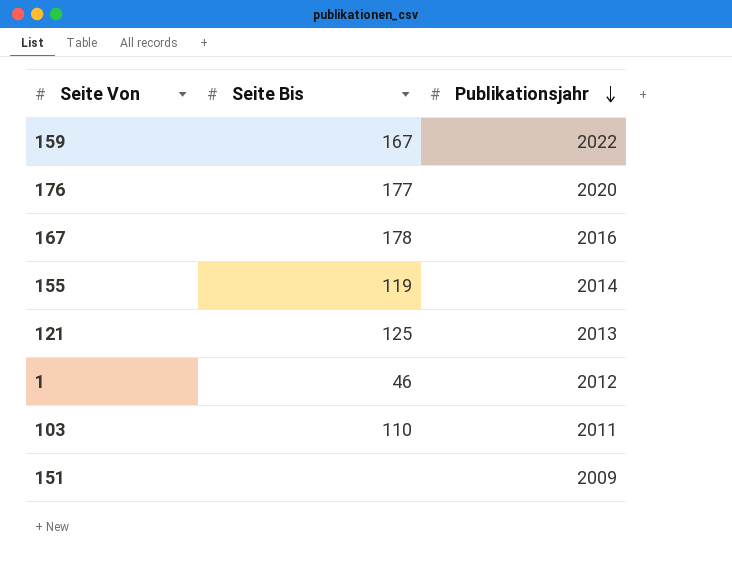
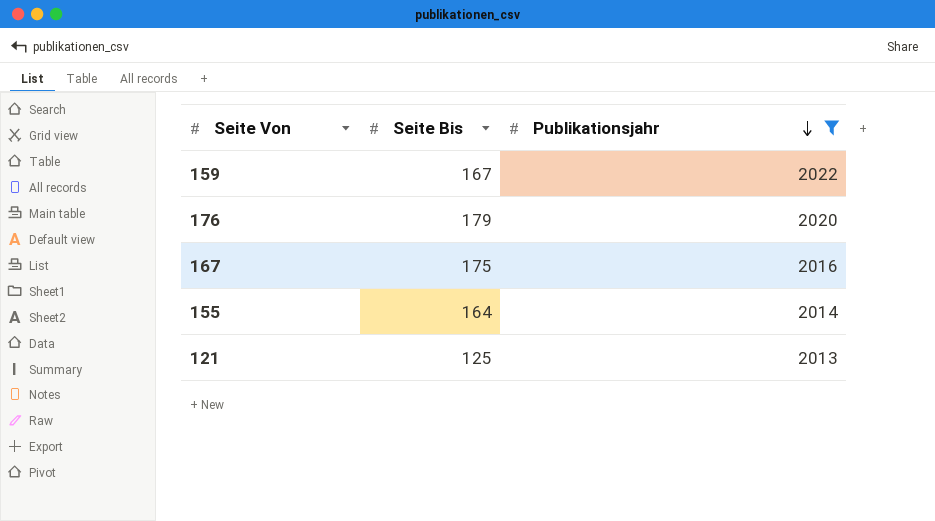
filter: none -> Publikationsjahr >= 2013
176 | Seite Bis: 177 -> 179
167 | Seite Bis: 178 -> 175
155 | Seite Bis: 119 -> 164

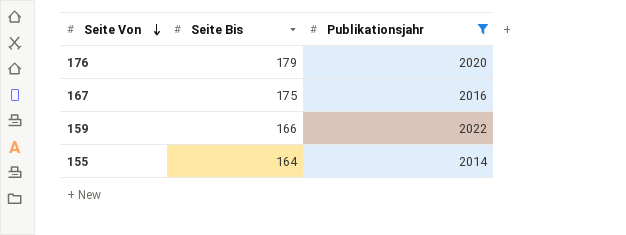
row order: Publikationsjahr descending -> Seite Von descending
row 121: 125 | 2013 -> none
159 | Seite Bis: 167 -> 166

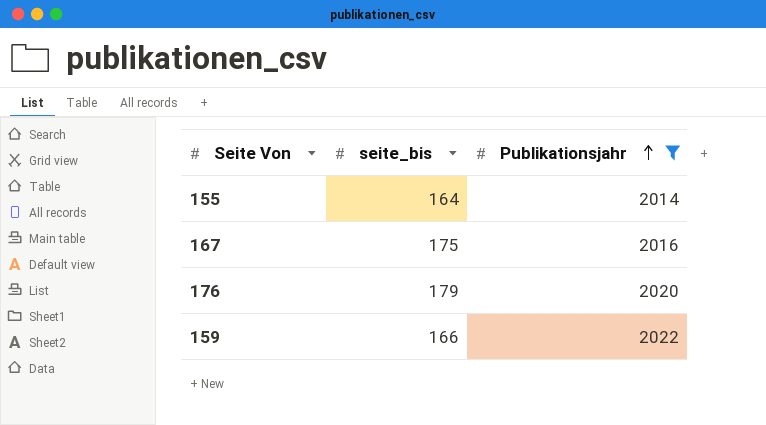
row order: Seite Von descending -> Publikationsjahr ascending
column name: Seite Bis -> seite_bis

